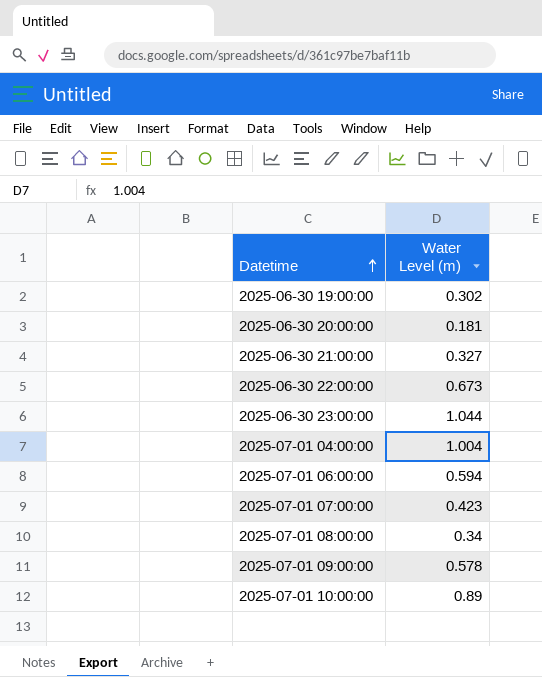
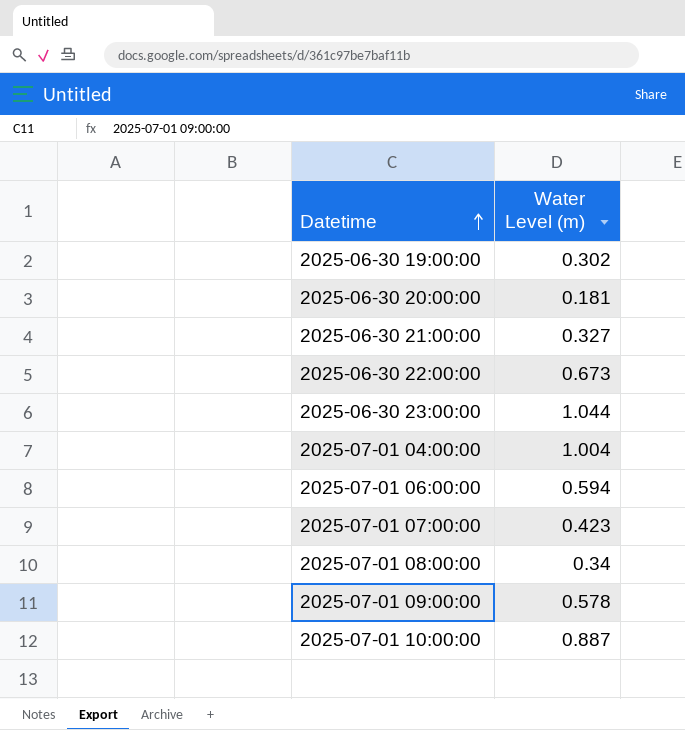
2025-07-01 10:00:00 | Water Level (m): 0.89 -> 0.887

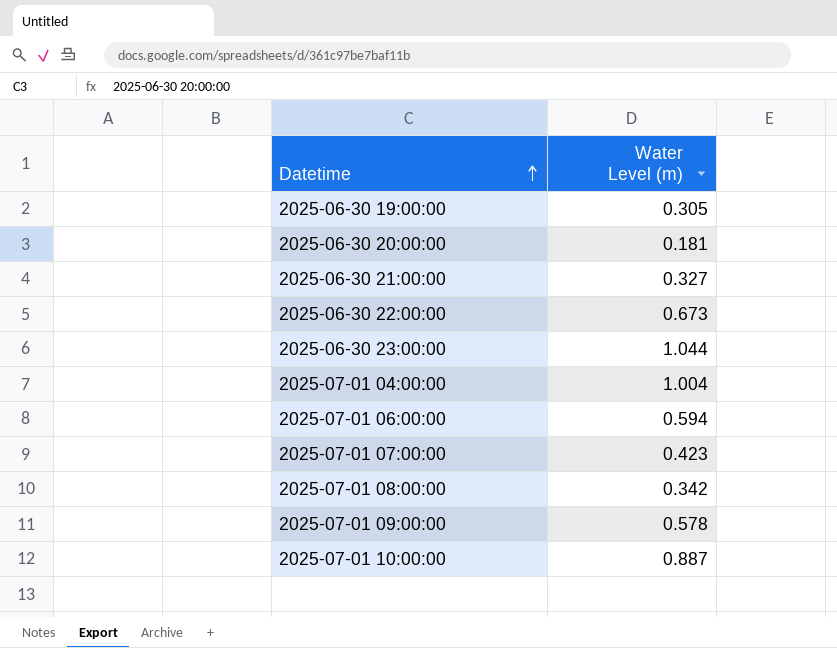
2025-06-30 19:00:00 | Water Level (m): 0.302 -> 0.305
2025-07-01 08:00:00 | Water Level (m): 0.34 -> 0.342

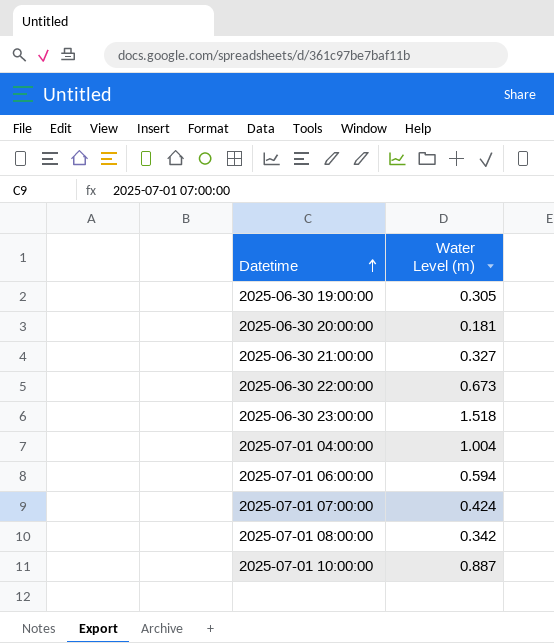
row 2025-07-01 09:00:00: 0.578 -> none
2025-06-30 23:00:00 | Water Level (m): 1.044 -> 1.518
2025-07-01 07:00:00 | Water Level (m): 0.423 -> 0.424

